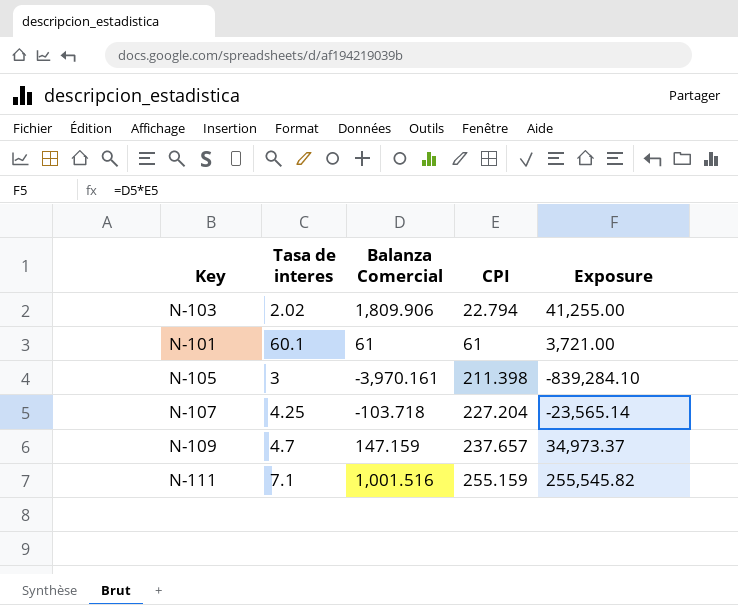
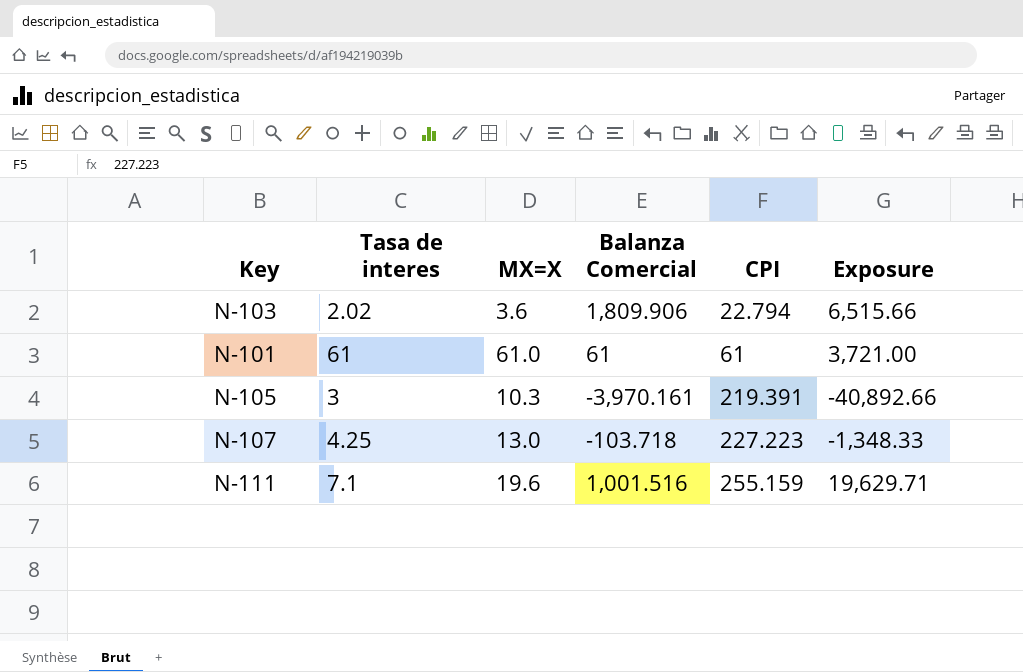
column MX=X | position: none -> 3
column Exposure | formula: [Balanza Comercial] * [CPI] -> [MX=X] * [Balanza Comercial]
row N-109: 4.7 | 147.159 | 237.657 | 34,973.37 -> none
N-101 | Tasa de interes: 60.1 -> 61
N-105 | CPI: 211.398 -> 219.391
N-107 | CPI: 227.204 -> 227.223

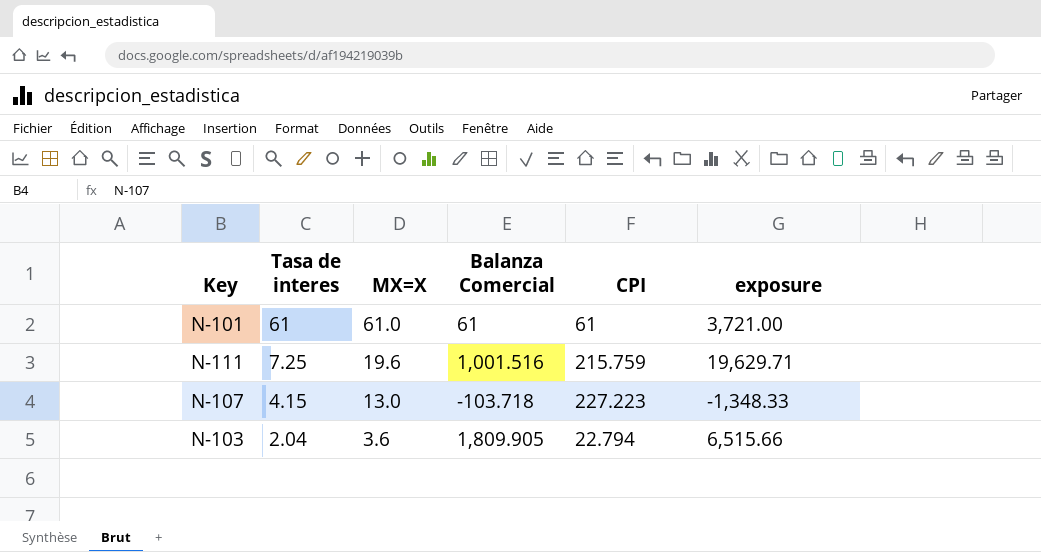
row order: CPI ascending -> Tasa de interes descending
column name: Exposure -> exposure
row N-105: 3 | 10.3 | -3,970.161 | 219.391 | -40,892.66 -> none
N-111 | Tasa de interes: 7.1 -> 7.25
N-111 | CPI: 255.159 -> 215.759
N-107 | Tasa de interes: 4.25 -> 4.15
N-103 | Tasa de interes: 2.02 -> 2.04
N-103 | Balanza Comercial: 1,809.906 -> 1,809.905

